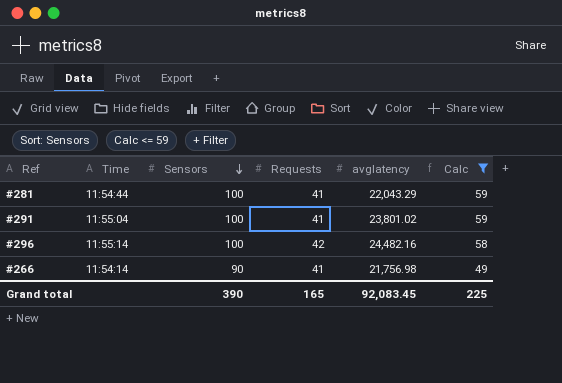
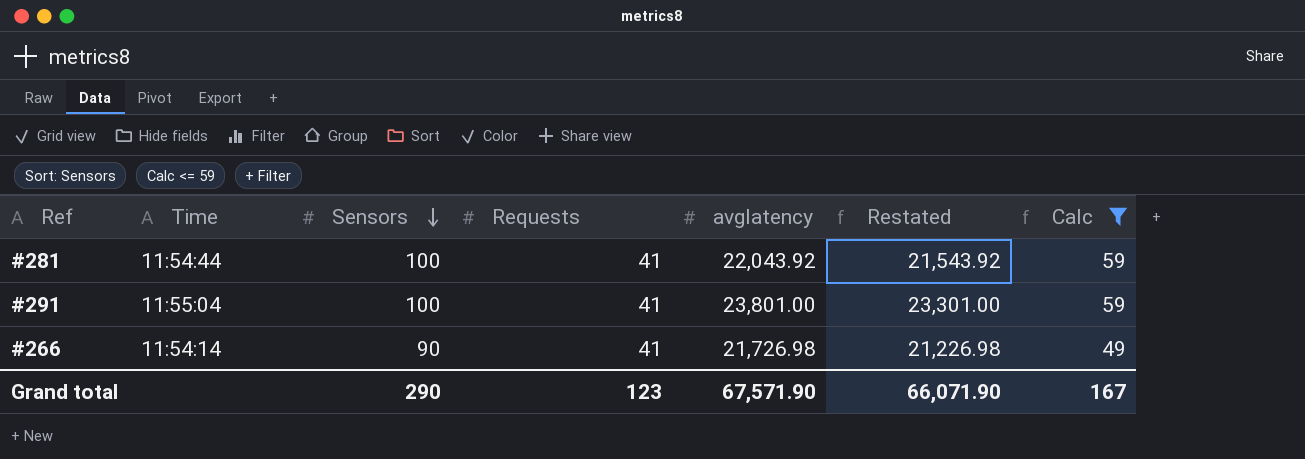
column Restated | formula: none -> [avglatency] - 500
row #296: 11:55:14 | 100 | 42 | 24,482.16 | 58 -> none
#281 | avglatency: 22,043.29 -> 22,043.92
#291 | avglatency: 23,801.02 -> 23,801.00
#266 | avglatency: 21,756.98 -> 21,726.98
Grand total | Sensors: 390 -> 290
Grand total | Requests: 165 -> 123
Grand total | avglatency: 92,083.45 -> 67,571.90
Grand total | Calc: 225 -> 167

